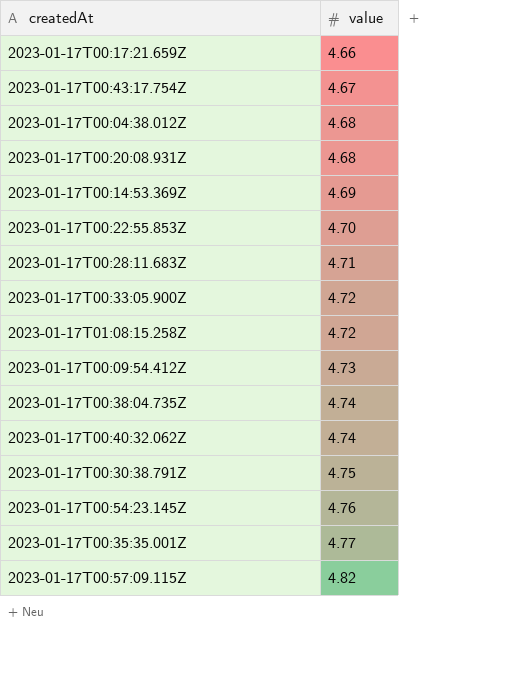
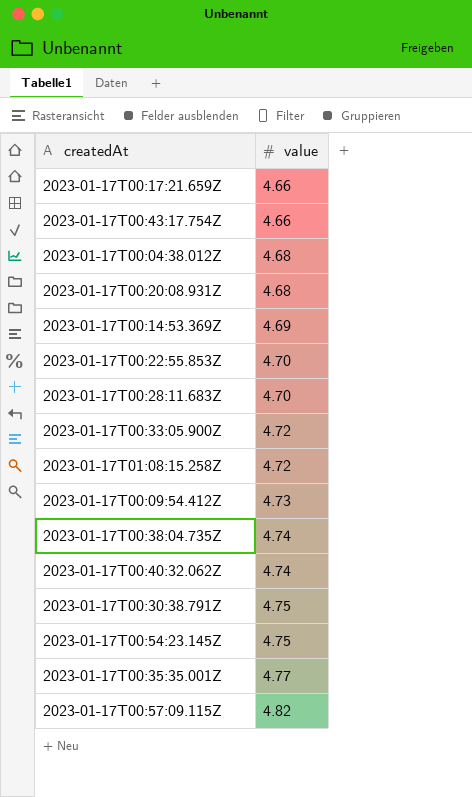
2023-01-17T00:43:17.754Z | value: 4.67 -> 4.66
2023-01-17T00:28:11.683Z | value: 4.71 -> 4.70
2023-01-17T00:54:23.145Z | value: 4.76 -> 4.75

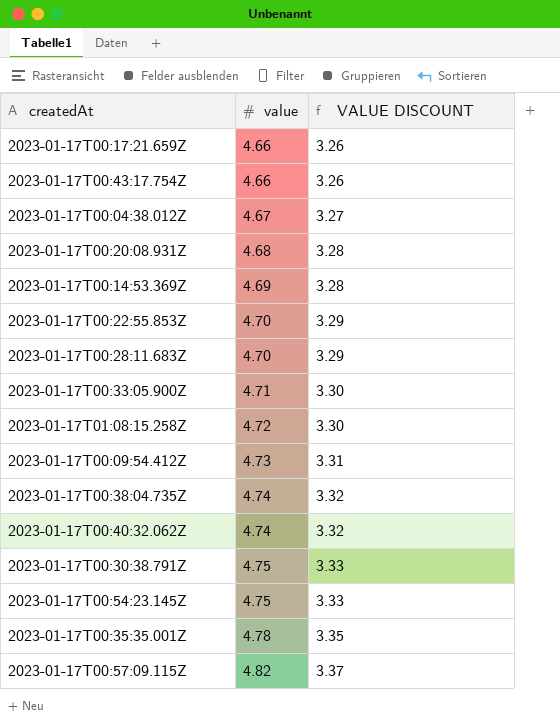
column VALUE DISCOUNT | formula: none -> [value] * 0.7
2023-01-17T00:04:38.012Z | value: 4.68 -> 4.67
2023-01-17T00:33:05.900Z | value: 4.72 -> 4.71
2023-01-17T00:35:35.001Z | value: 4.77 -> 4.78

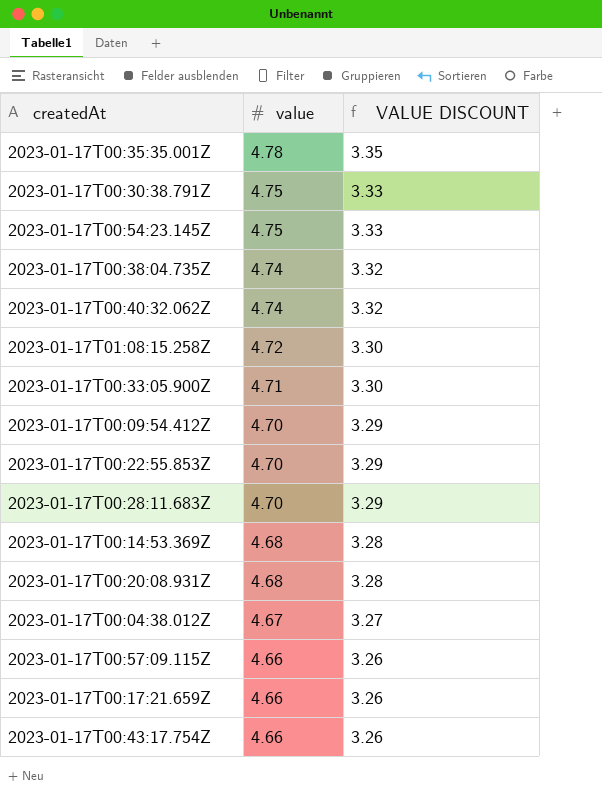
row order: value ascending -> value descending
2023-01-17T00:09:54.412Z | value: 4.73 -> 4.70
2023-01-17T00:09:54.412Z | VALUE DISCOUNT: 3.31 -> 3.29
2023-01-17T00:14:53.369Z | value: 4.69 -> 4.68
2023-01-17T00:57:09.115Z | value: 4.82 -> 4.66
2023-01-17T00:57:09.115Z | VALUE DISCOUNT: 3.37 -> 3.26

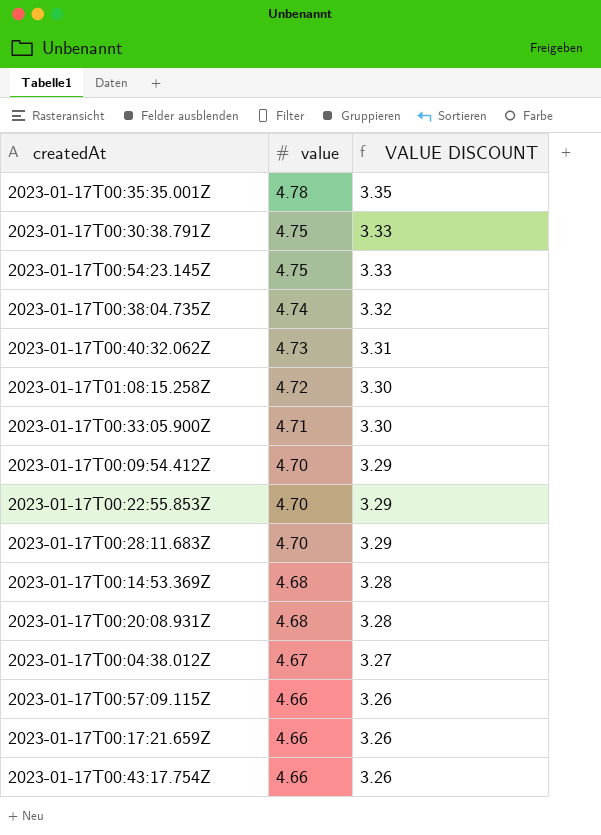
2023-01-17T00:40:32.062Z | value: 4.74 -> 4.73
2023-01-17T00:40:32.062Z | VALUE DISCOUNT: 3.32 -> 3.31

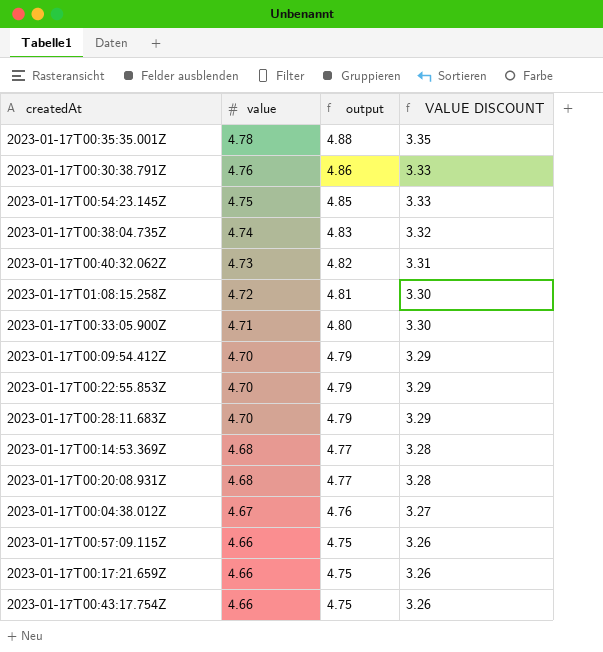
column output | formula: none -> [value] * 1.02
2023-01-17T00:30:38.791Z | value: 4.75 -> 4.76

